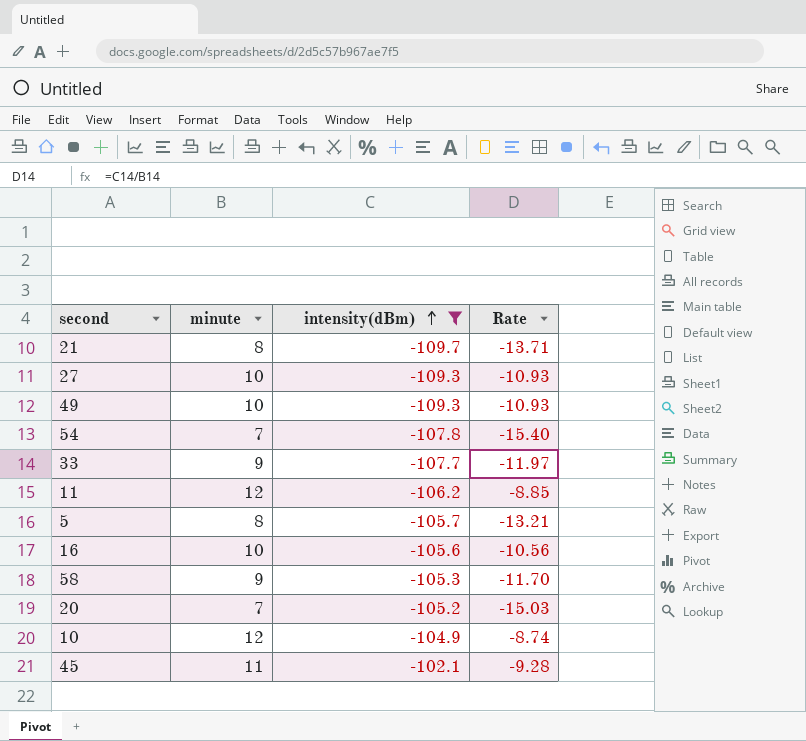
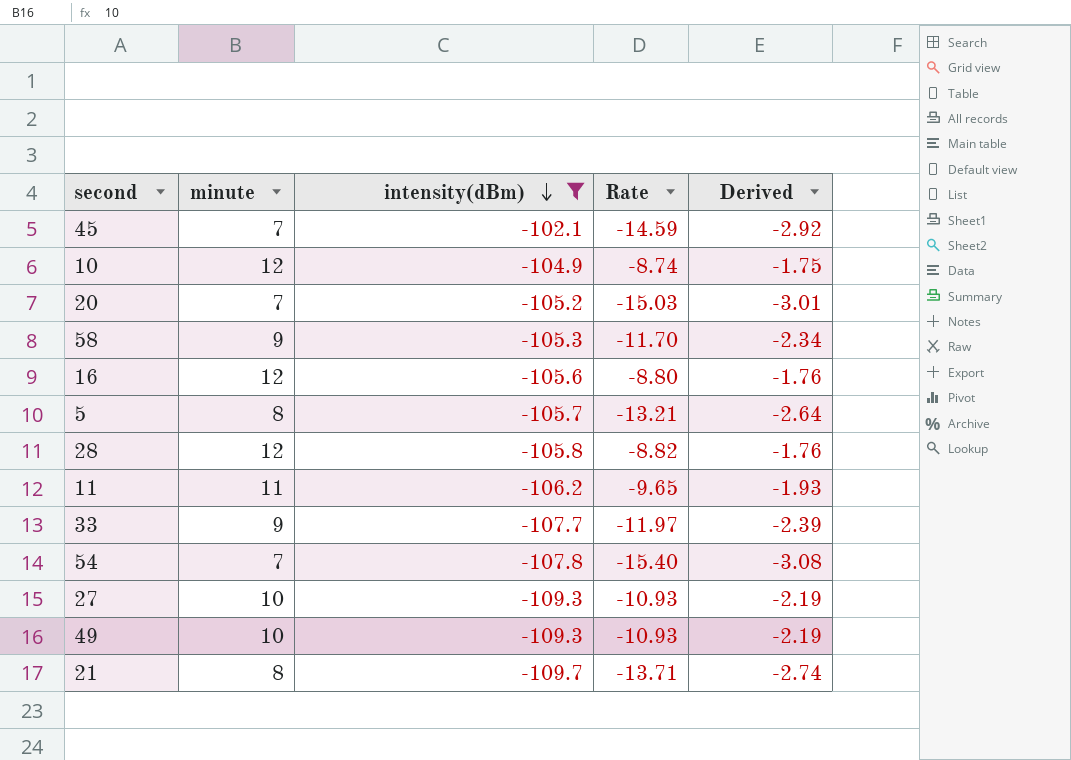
row order: intensity(dBm) ascending -> intensity(dBm) descending
column Derived | formula: none -> [Rate] * 0.2
45 | minute: 11 -> 7
45 | Rate: -9.28 -> -14.59
16 | minute: 10 -> 12
16 | Rate: -10.56 -> -8.80
row 28: none -> 12 | -105.8 | -8.82 | -1.76
11 | minute: 12 -> 11
11 | Rate: -8.85 -> -9.65

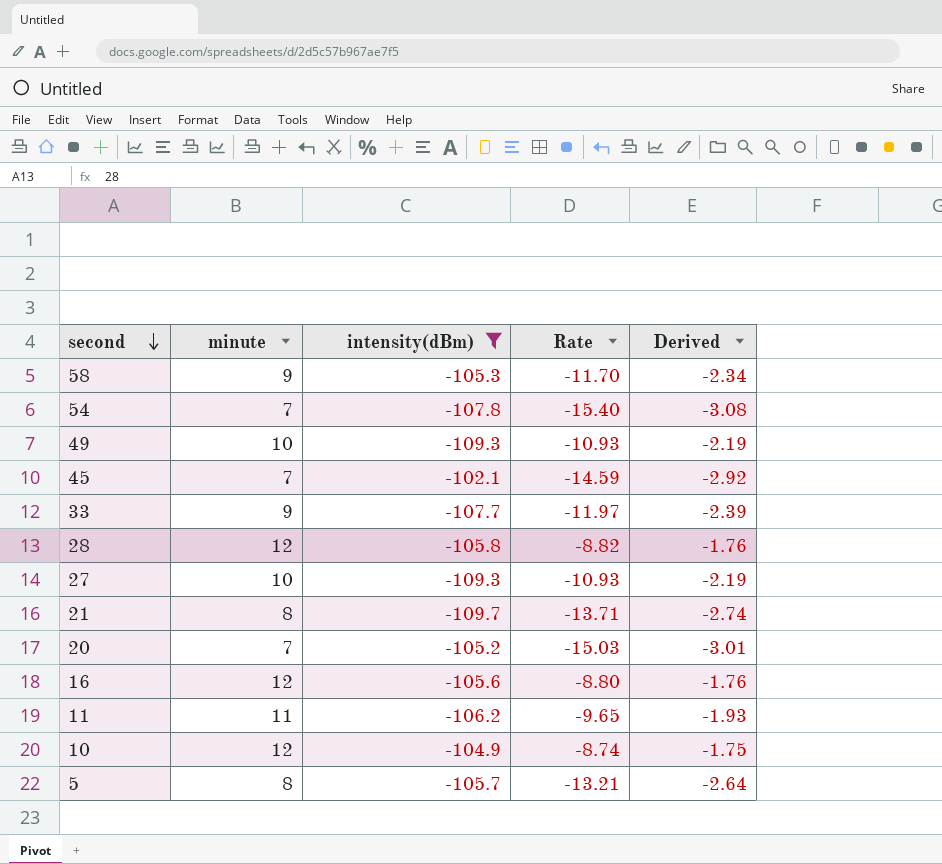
row order: intensity(dBm) descending -> second descending

